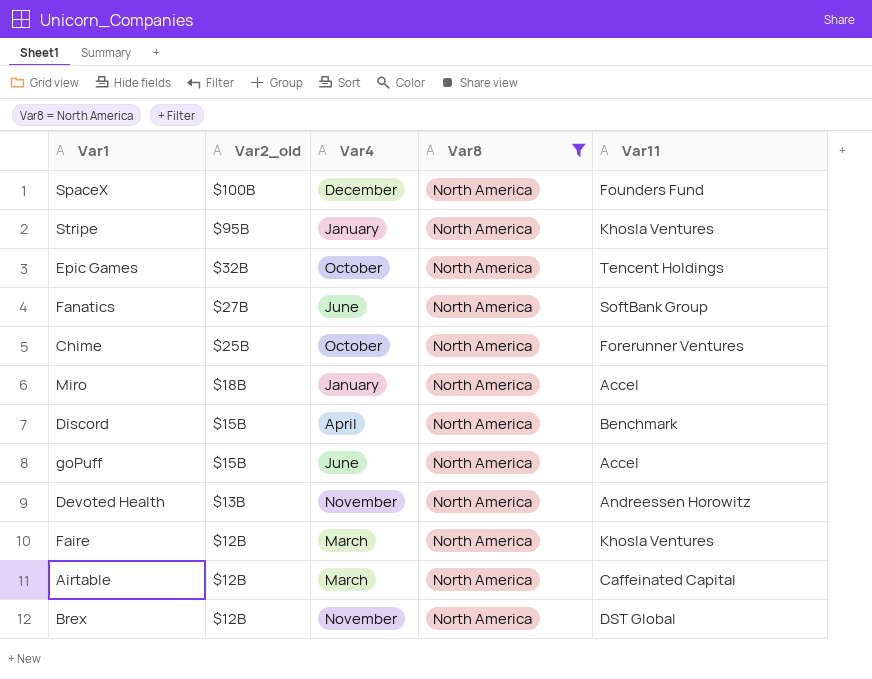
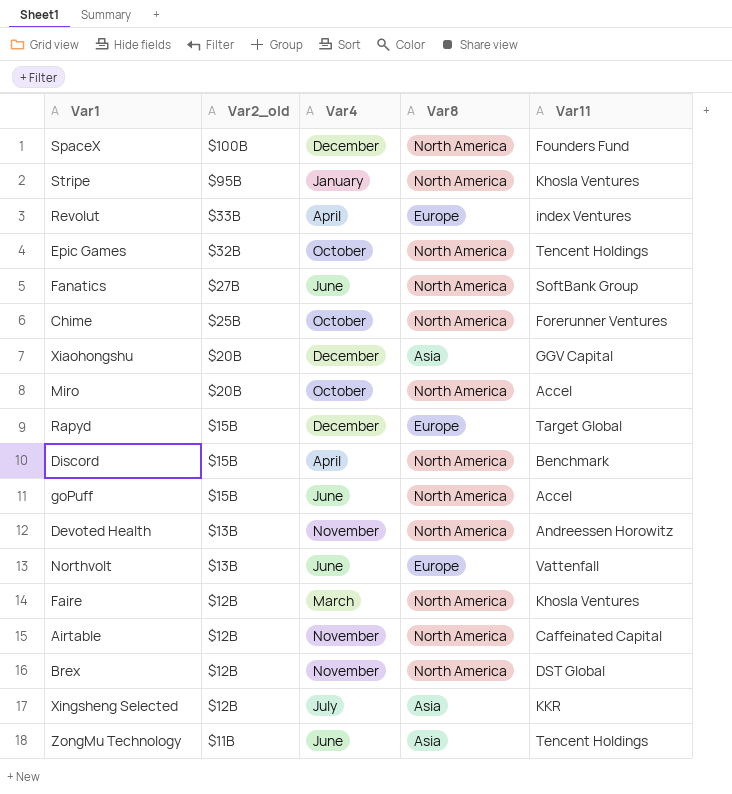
filter: Var8 = North America -> none
Miro | Var2_old: $18B -> $20B
Miro | Var4: January -> October
Airtable | Var4: March -> November

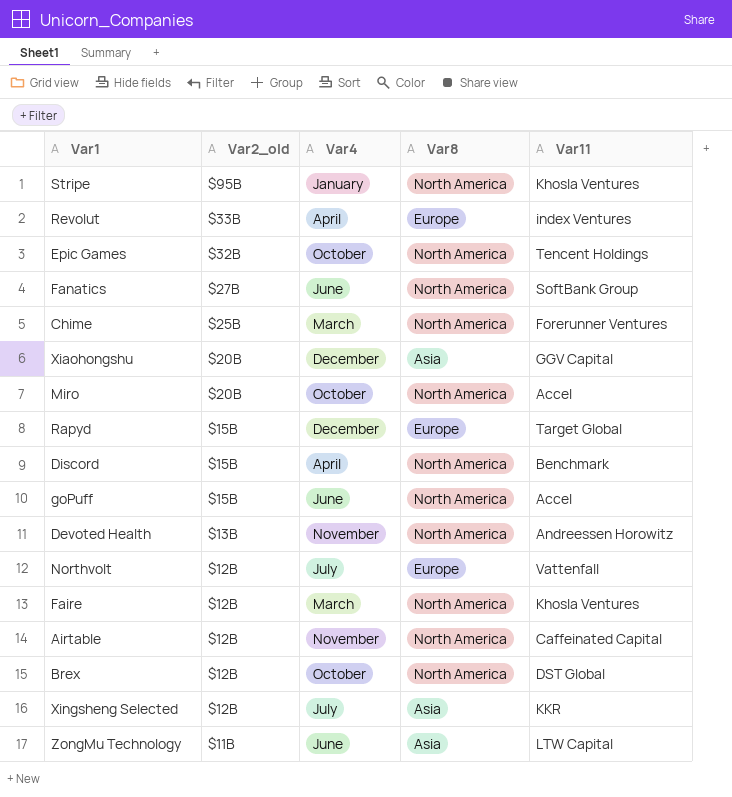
row SpaceX: $100B | December | North America | Founders Fund -> none
Chime | Var4: October -> March
Northvolt | Var2_old: $13B -> $12B
Northvolt | Var4: June -> July
Brex | Var4: November -> October
ZongMu Technology | Var11: Tencent Holdings -> LTW Capital

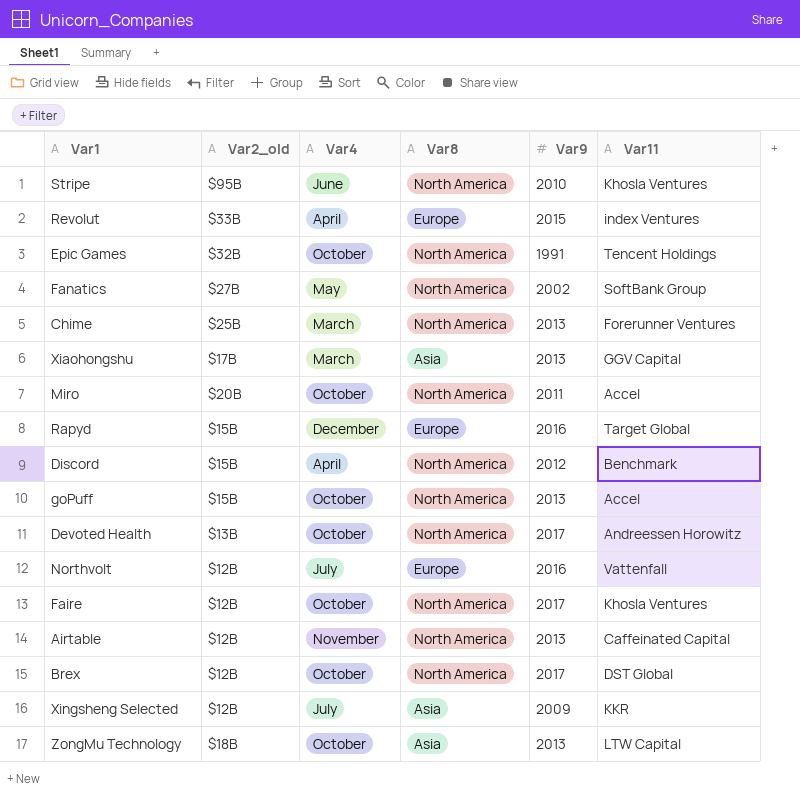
column Var9 | position: none -> 5
Stripe | Var4: January -> June
Fanatics | Var4: June -> May
Xiaohongshu | Var2_old: $20B -> $17B
Xiaohongshu | Var4: December -> March
goPuff | Var4: June -> October
Devoted Health | Var4: November -> October
Faire | Var4: March -> October
ZongMu Technology | Var2_old: $11B -> $18B
ZongMu Technology | Var4: June -> October

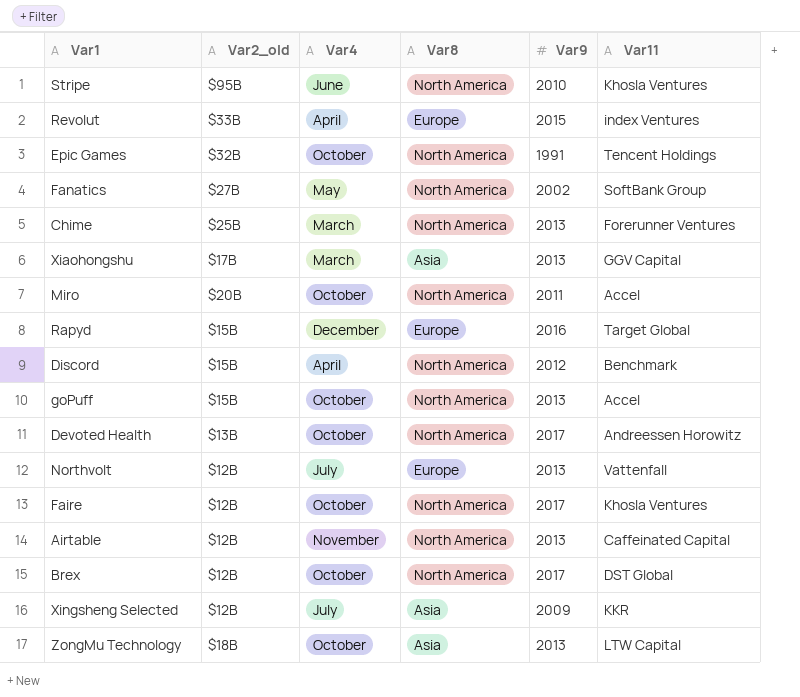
Northvolt | Var9: 2016 -> 2013

